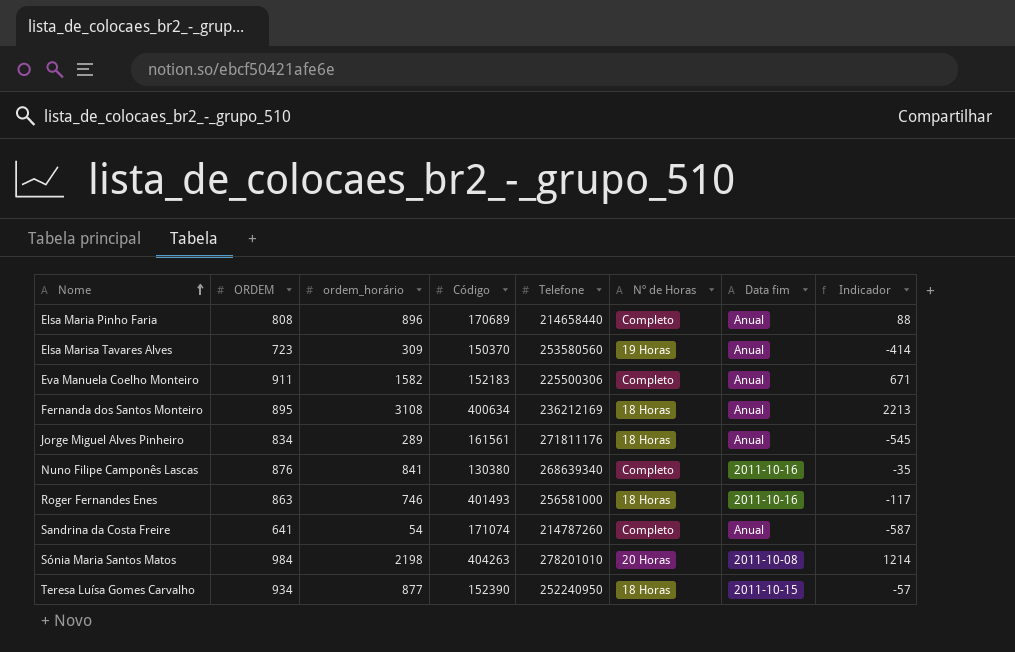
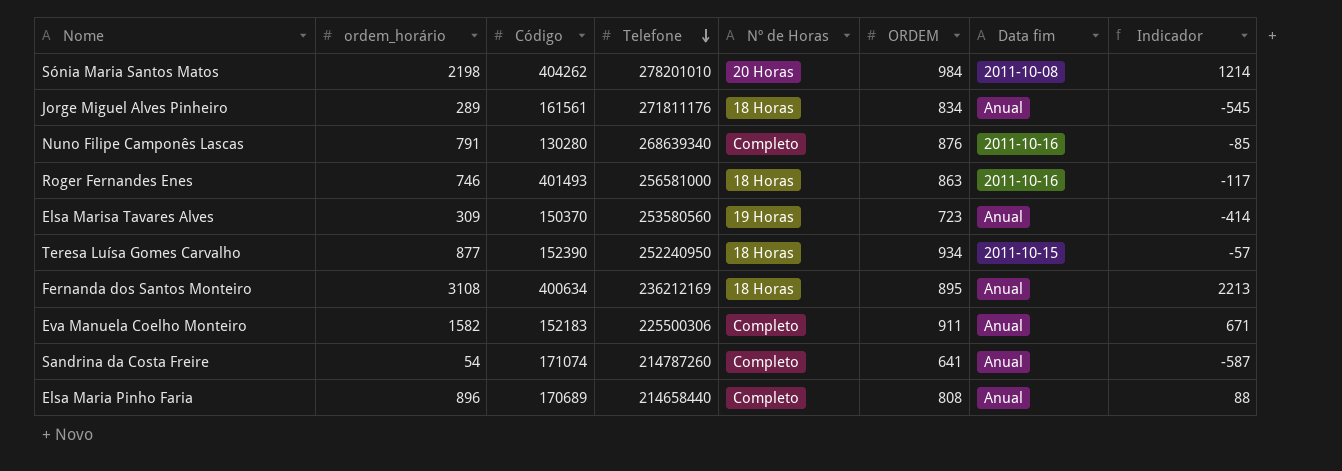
row order: Nome ascending -> Telefone descending
column ORDEM | position: 2 -> 6
Sónia Maria Santos Matos | Código: 404263 -> 404262
Nuno Filipe Camponês Lascas | ordem_horário: 841 -> 791
Nuno Filipe Camponês Lascas | Código: 130380 -> 130280
Nuno Filipe Camponês Lascas | Indicador: -35 -> -85

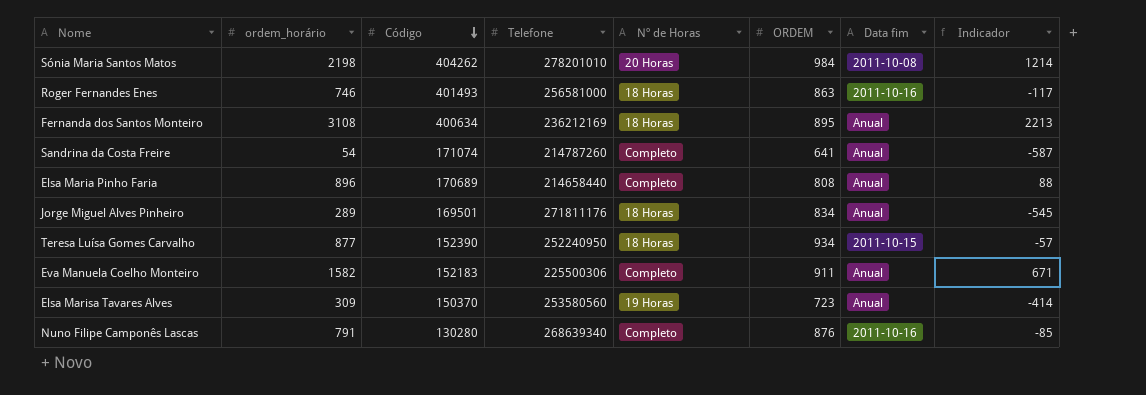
row order: Telefone descending -> Código descending
Jorge Miguel Alves Pinheiro | Código: 161561 -> 169501

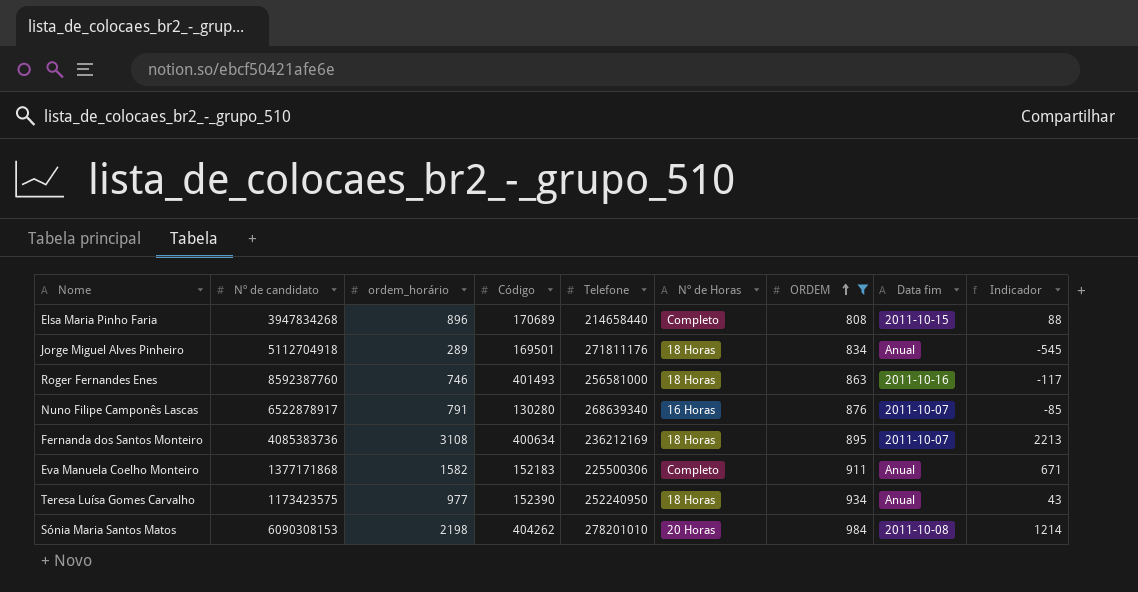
filter: none -> ORDEM >= 808
row order: Código descending -> ORDEM ascending
column Nº de candidato | position: none -> 2
Elsa Maria Pinho Faria | Data fim: Anual -> 2011-10-15
Nuno Filipe Camponês Lascas | Nº de Horas: Completo -> 16 Horas
Nuno Filipe Camponês Lascas | Data fim: 2011-10-16 -> 2011-10-07
Fernanda dos Santos Monteiro | Data fim: Anual -> 2011-10-07
Teresa Luísa Gomes Carvalho | ordem_horário: 877 -> 977
Teresa Luísa Gomes Carvalho | Data fim: 2011-10-15 -> Anual
Teresa Luísa Gomes Carvalho | Indicador: -57 -> 43

